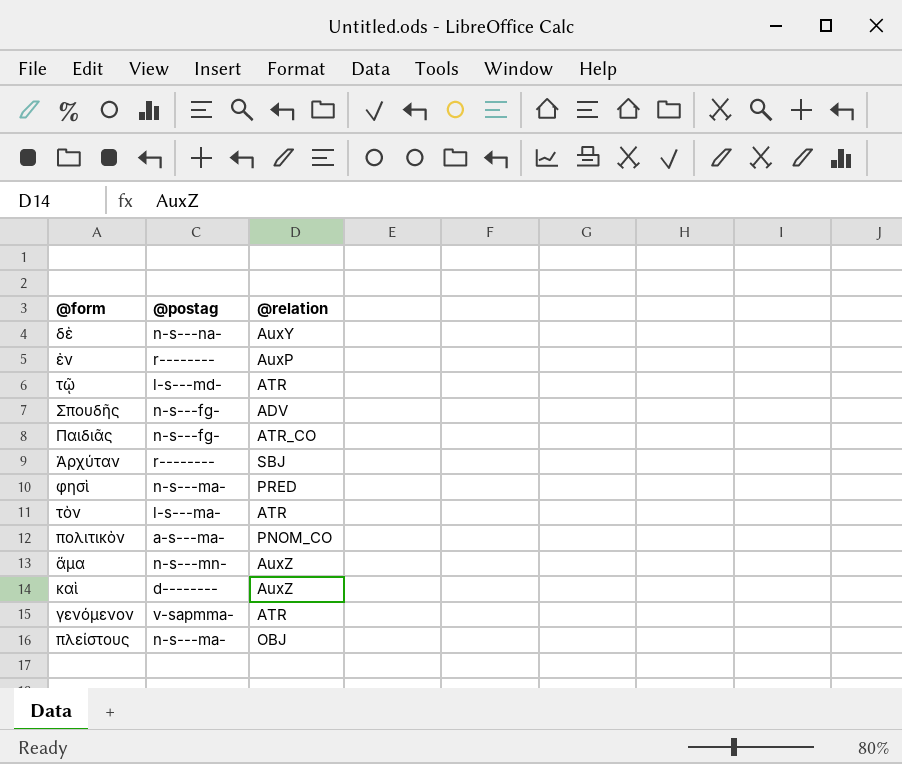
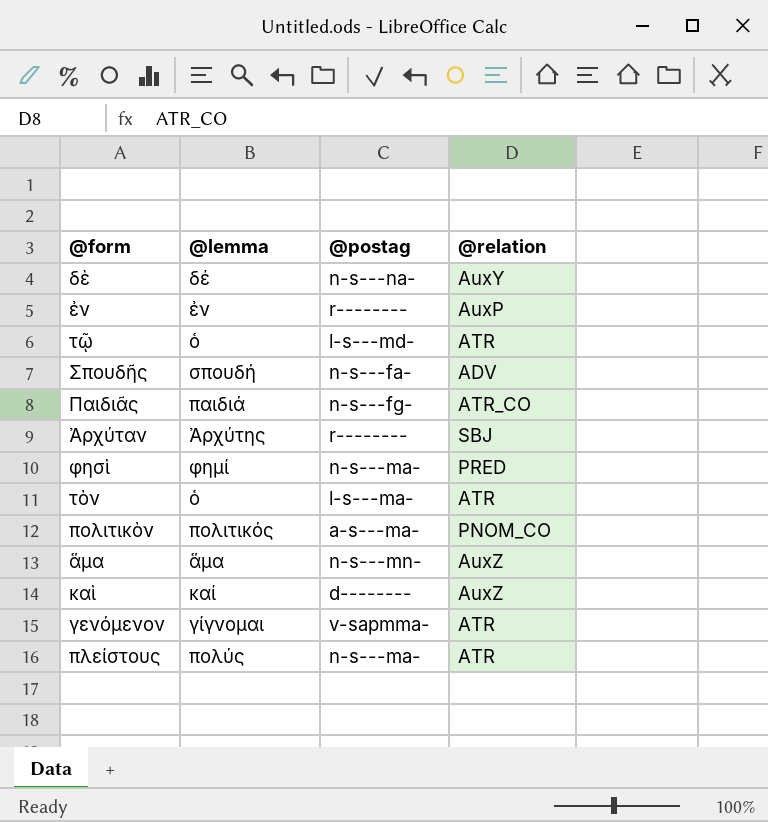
column @lemma | position: none -> 2
Σπουδῆς | @postag: n-s---fg- -> n-s---fa-
πλείστους | @relation: OBJ -> ATR

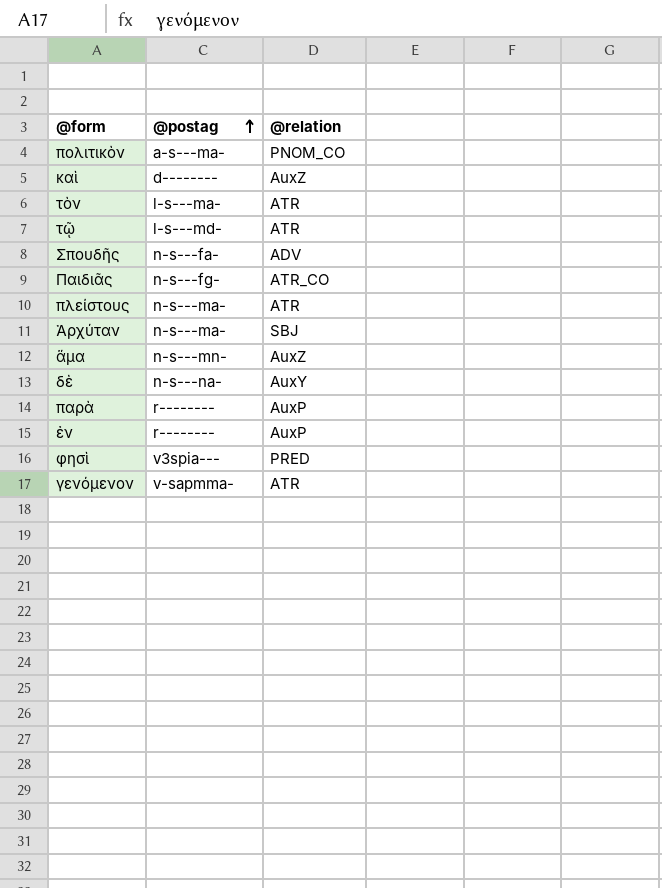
row order: none -> @postag ascending
column @lemma | position: 2 -> none
Ἀρχύταν | @postag: r-------- -> n-s---ma-
row παρὰ: none -> r-------- | AuxP
φησὶ | @postag: n-s---ma- -> v3spia---

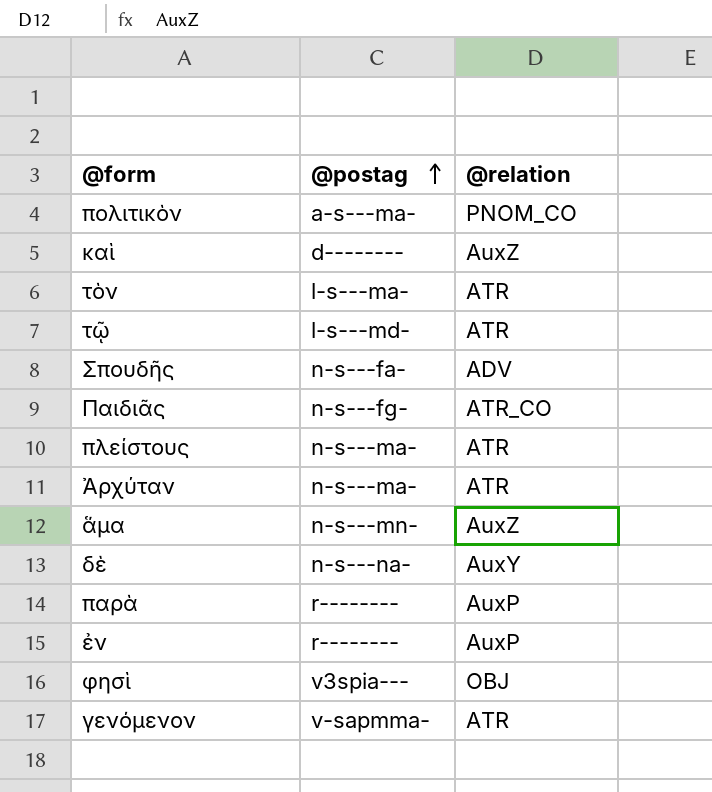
Ἀρχύταν | @relation: SBJ -> ATR
φησὶ | @relation: PRED -> OBJ

